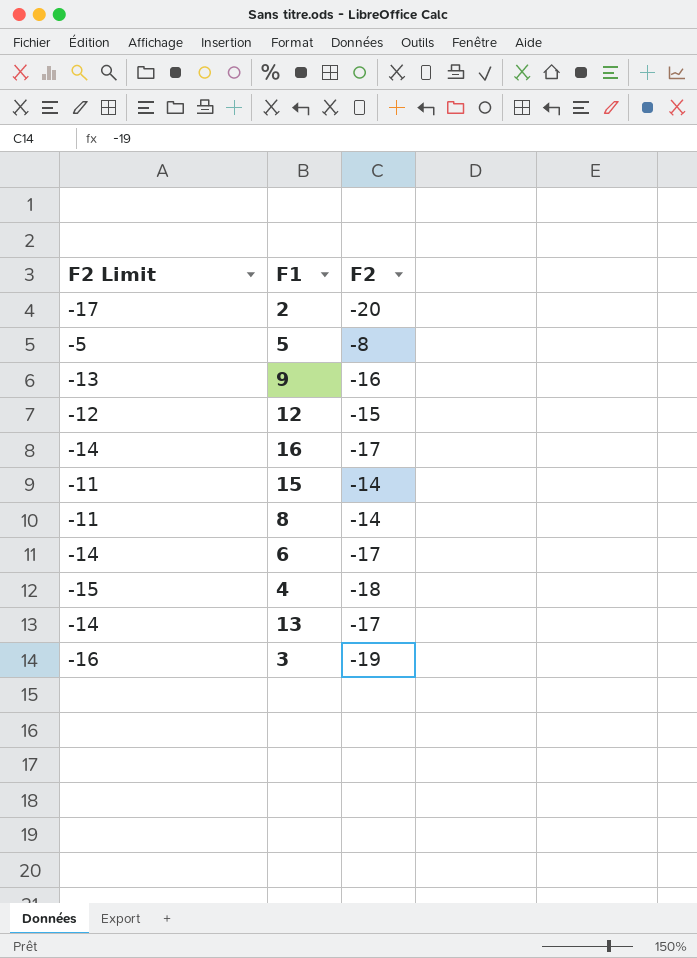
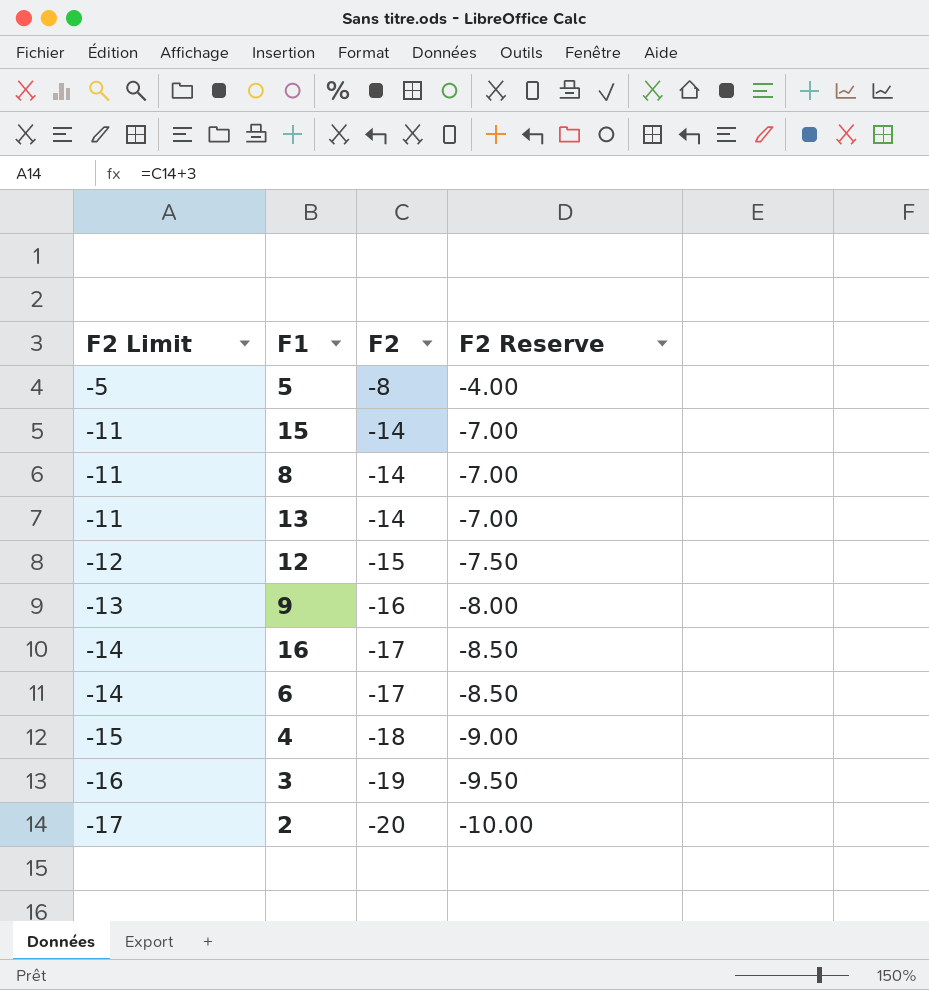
row order: none -> F2 Limit descending
column F2 Reserve | formula: none -> [F2] * 0.5
13 | F2 Limit: -14 -> -11
13 | F2: -17 -> -14

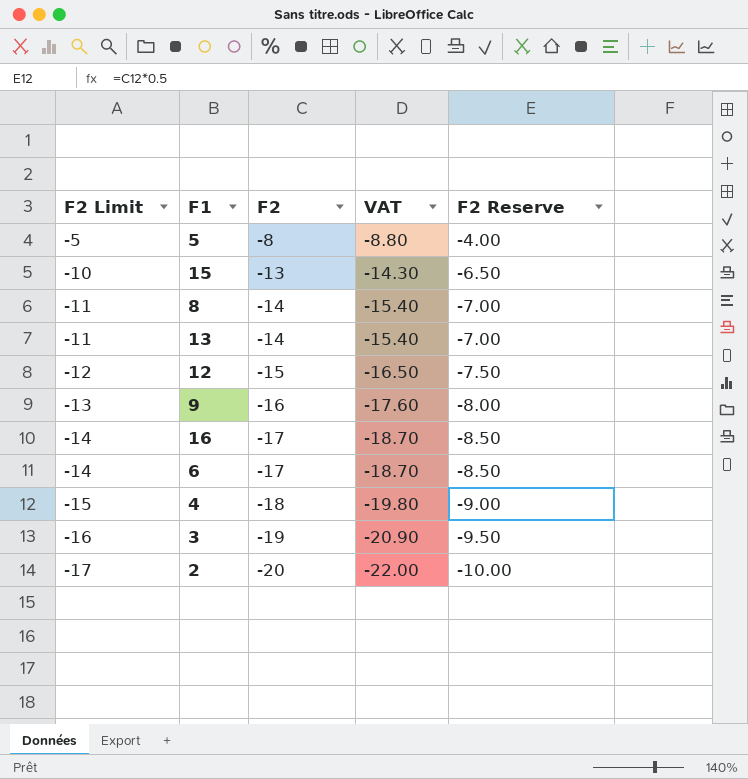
column VAT | formula: none -> [F2] * 1.1
15 | F2 Limit: -11 -> -10
15 | F2: -14 -> -13
15 | F2 Reserve: -7.00 -> -6.50

